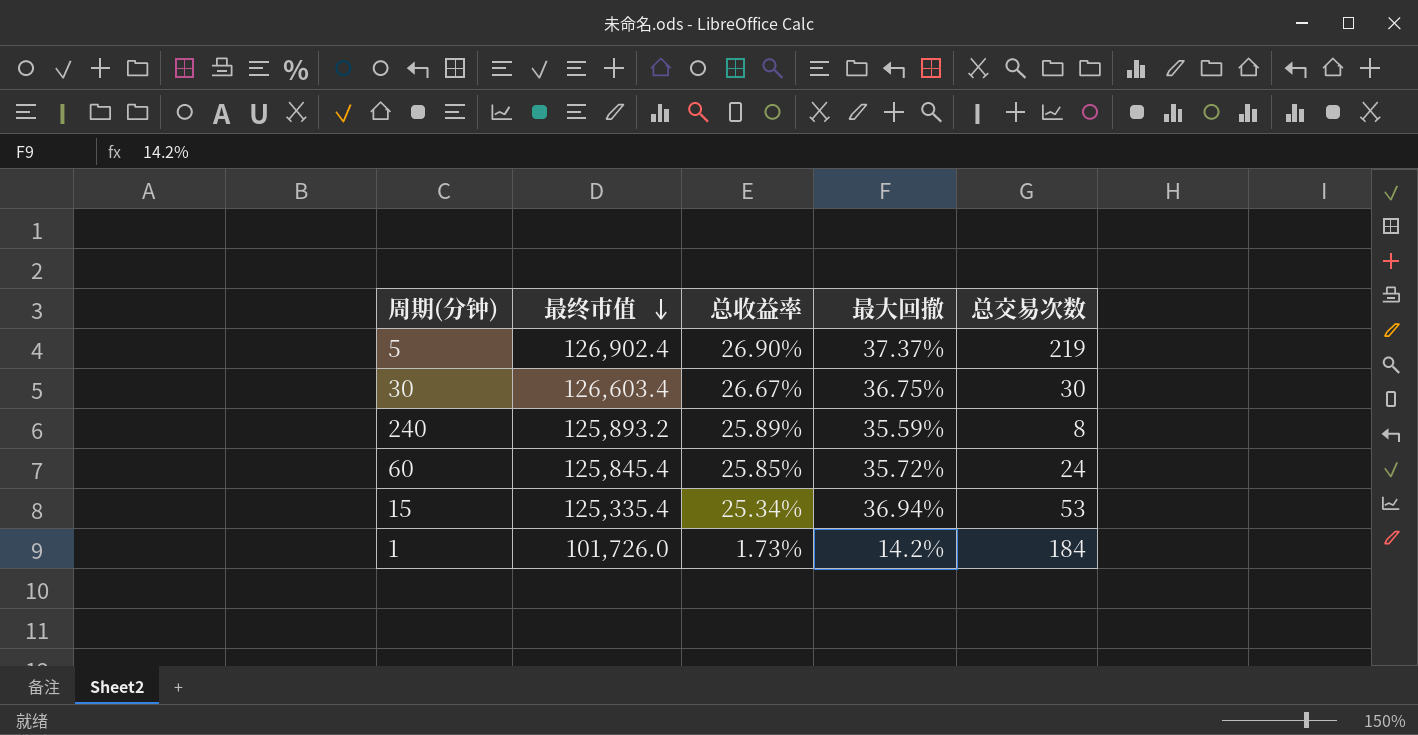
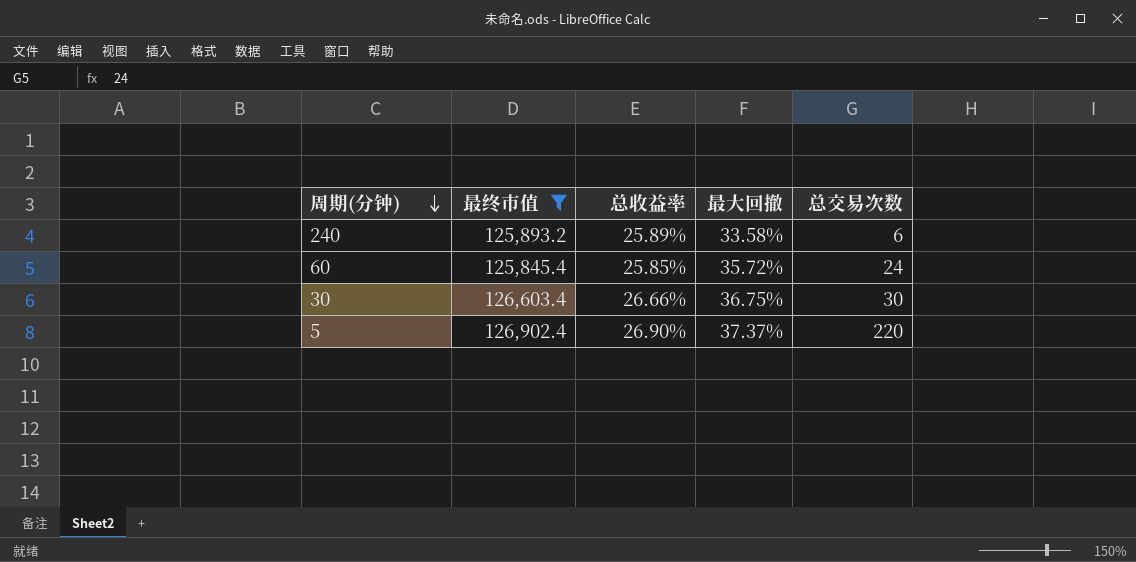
filter: none -> 最终市值 >= 125,845.4
row order: 最终市值 descending -> 周期(分钟) descending
240 | 最大回撤: 35.59% -> 33.58%
240 | 总交易次数: 8 -> 6
30 | 总收益率: 26.67% -> 26.66%
5 | 总交易次数: 219 -> 220

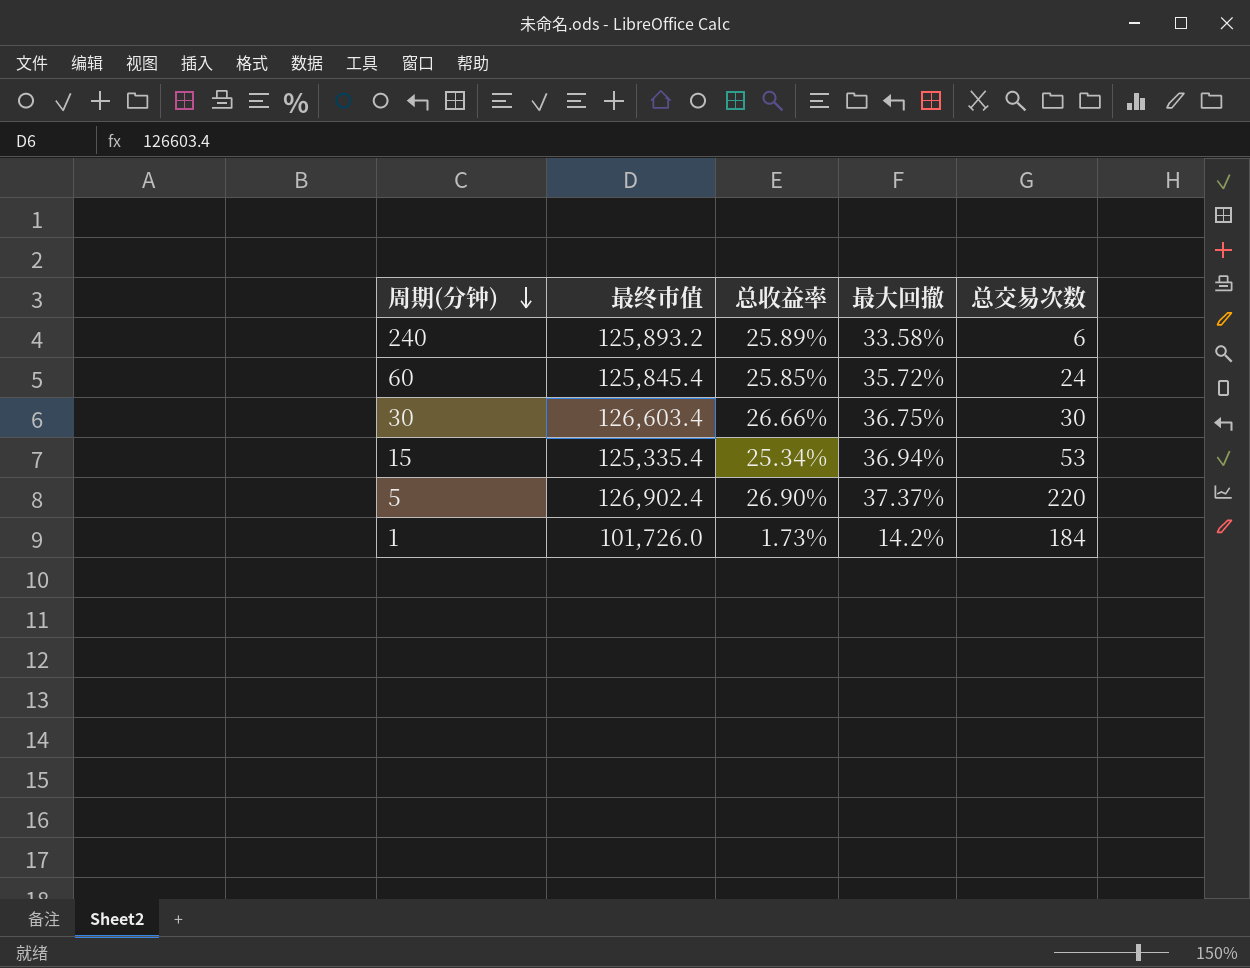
filter: 最终市值 >= 125,845.4 -> none

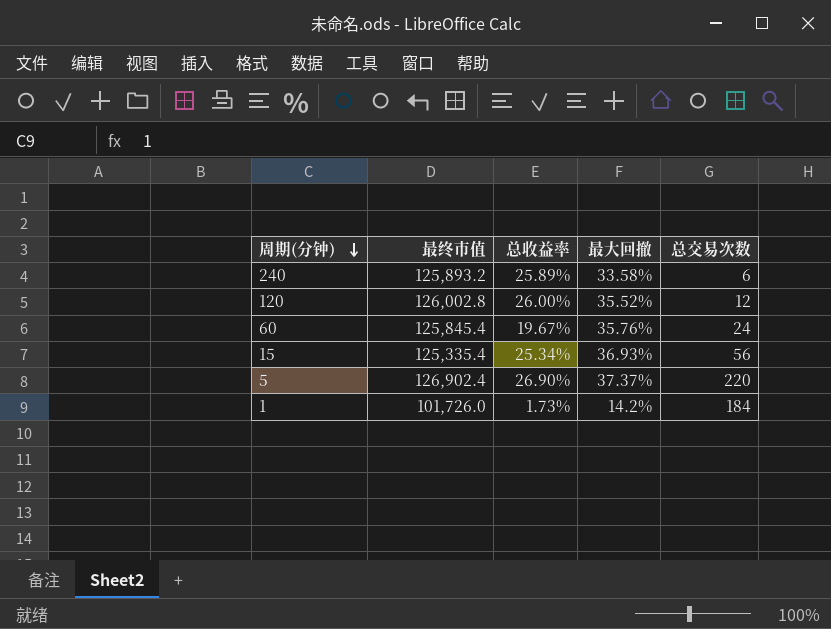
row 30: 126,603.4 | 26.66% | 36.75% | 30 -> none
row 120: none -> 126,002.8 | 26.00% | 35.52% | 12
60 | 总收益率: 25.85% -> 19.67%
60 | 最大回撤: 35.72% -> 35.76%
15 | 最大回撤: 36.94% -> 36.93%
15 | 总交易次数: 53 -> 56

